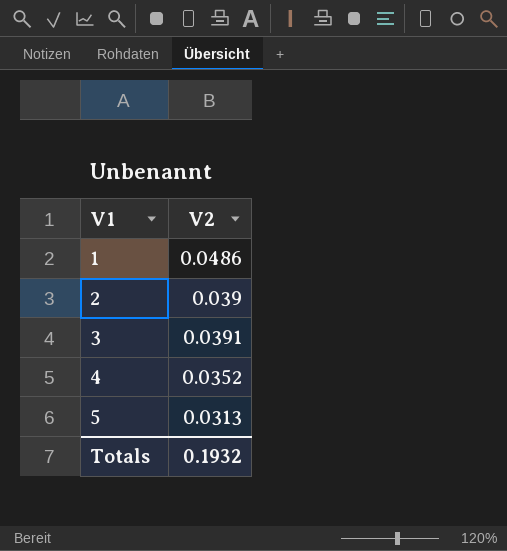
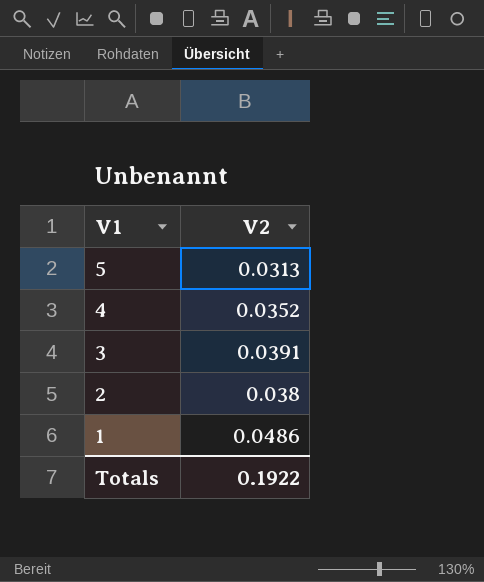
row order: V1 ascending -> V1 descending
2 | V2: 0.039 -> 0.038
Totals | V2: 0.1932 -> 0.1922

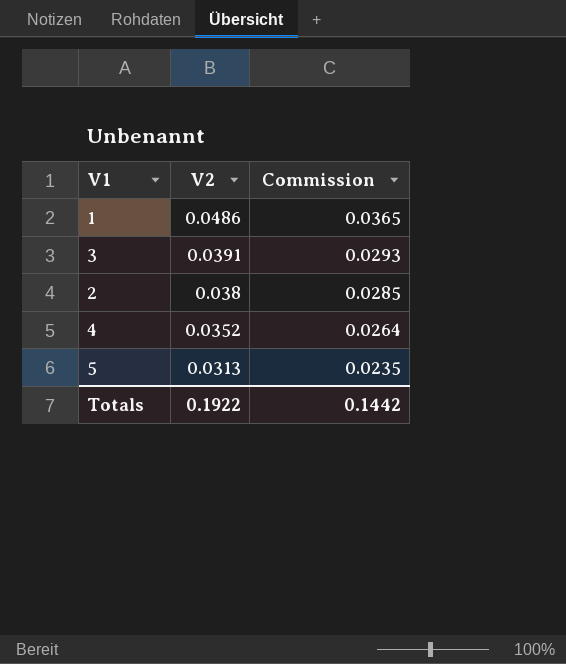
row order: V1 descending -> V2 descending
column Commission | formula: none -> [V2] * 0.75

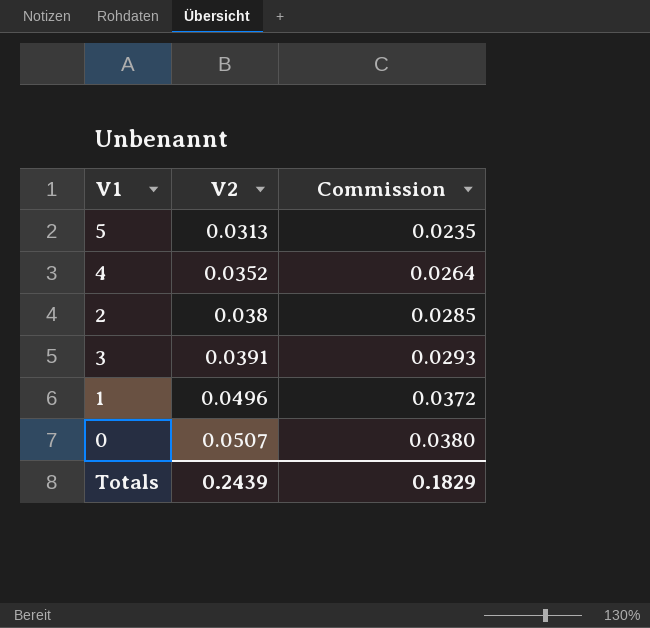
row order: V2 descending -> V2 ascending
1 | V2: 0.0486 -> 0.0496
1 | Commission: 0.0365 -> 0.0372
row 0: none -> 0.0507 | 0.0380
Totals | V2: 0.1922 -> 0.2439
Totals | Commission: 0.1442 -> 0.1829

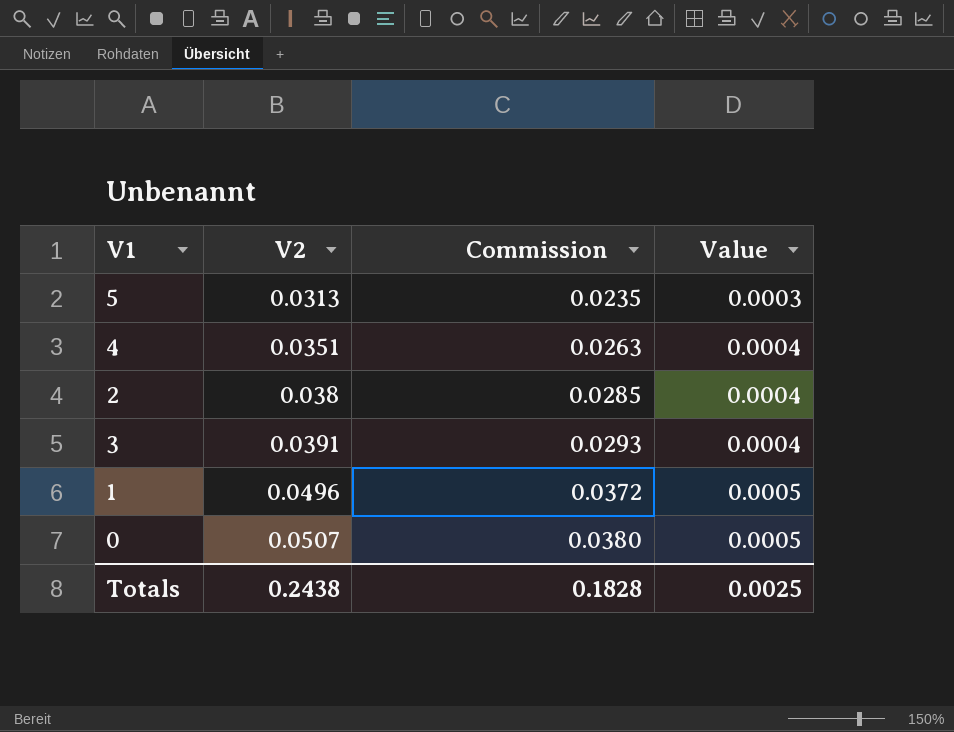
column Value | formula: none -> [V2] * 0.01
4 | V2: 0.0352 -> 0.0351
4 | Commission: 0.0264 -> 0.0263
Totals | V2: 0.2439 -> 0.2438
Totals | Commission: 0.1829 -> 0.1828

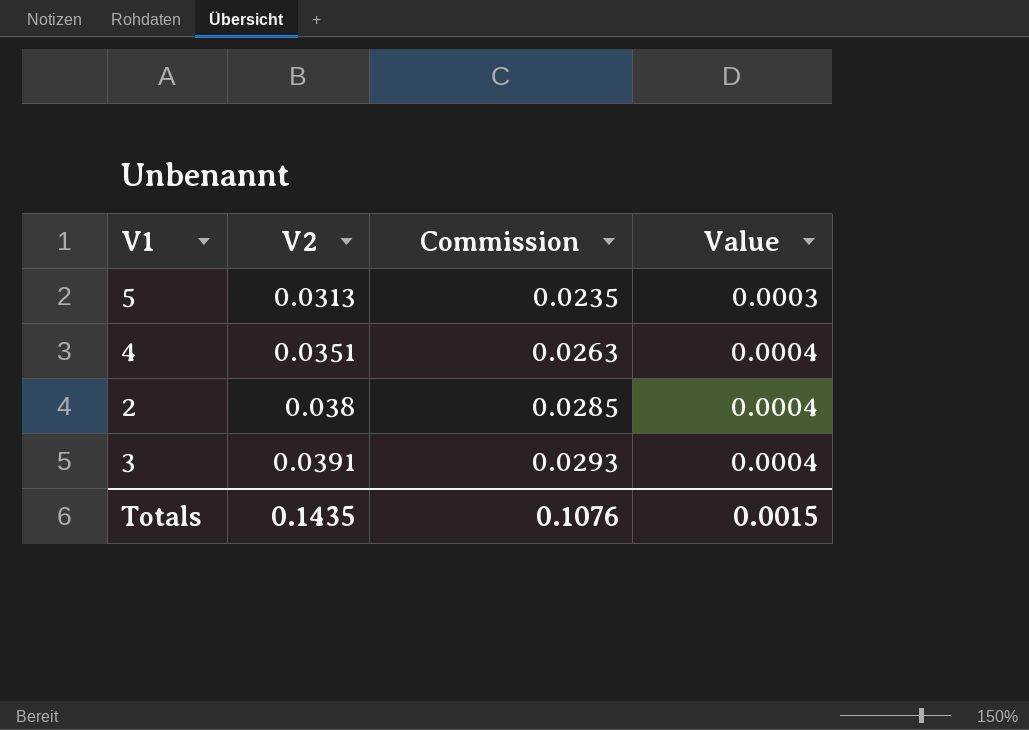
row 1: 0.0496 | 0.0372 | 0.0005 -> none
row 0: 0.0507 | 0.0380 | 0.0005 -> none
Totals | V2: 0.2438 -> 0.1435
Totals | Commission: 0.1828 -> 0.1076
Totals | Value: 0.0025 -> 0.0015

